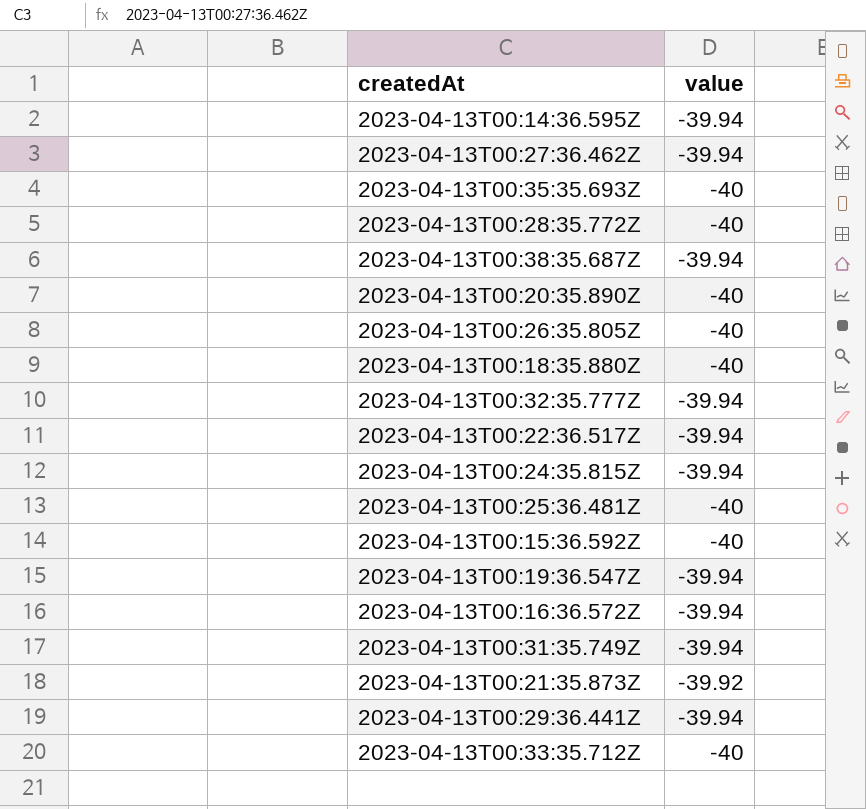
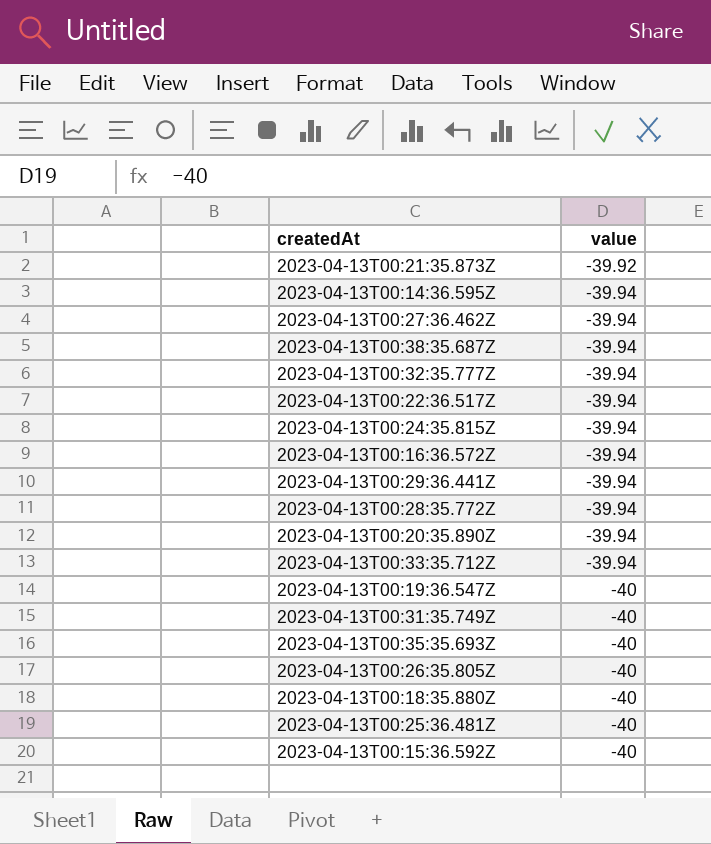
row order: none -> value descending
2023-04-13T00:28:35.772Z | value: -40 -> -39.94
2023-04-13T00:20:35.890Z | value: -40 -> -39.94
2023-04-13T00:33:35.712Z | value: -40 -> -39.94
2023-04-13T00:19:36.547Z | value: -39.94 -> -40
2023-04-13T00:31:35.749Z | value: -39.94 -> -40

